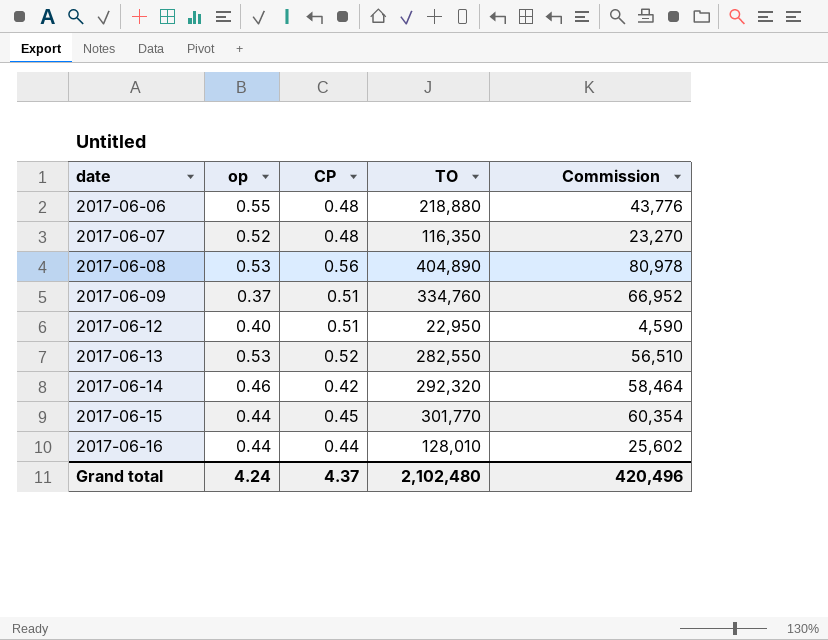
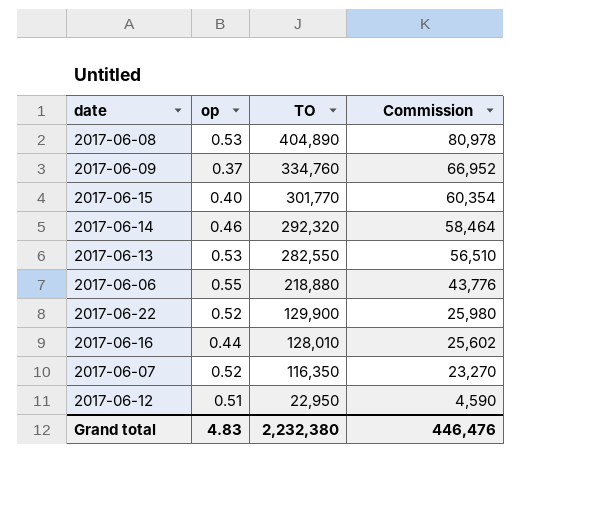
row order: date ascending -> TO descending
column CP | position: 3 -> none
2017-06-15 | op: 0.44 -> 0.40
row 2017-06-22: none -> 0.52 | 129,900 | 25,980
2017-06-12 | op: 0.40 -> 0.51
Grand total | op: 4.24 -> 4.83
Grand total | TO: 2,102,480 -> 2,232,380
Grand total | Commission: 420,496 -> 446,476

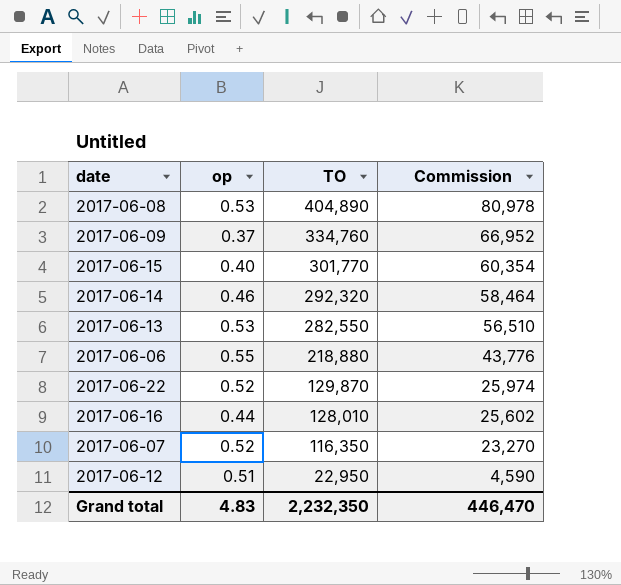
2017-06-22 | TO: 129,900 -> 129,870
2017-06-22 | Commission: 25,980 -> 25,974
Grand total | TO: 2,232,380 -> 2,232,350
Grand total | Commission: 446,476 -> 446,470

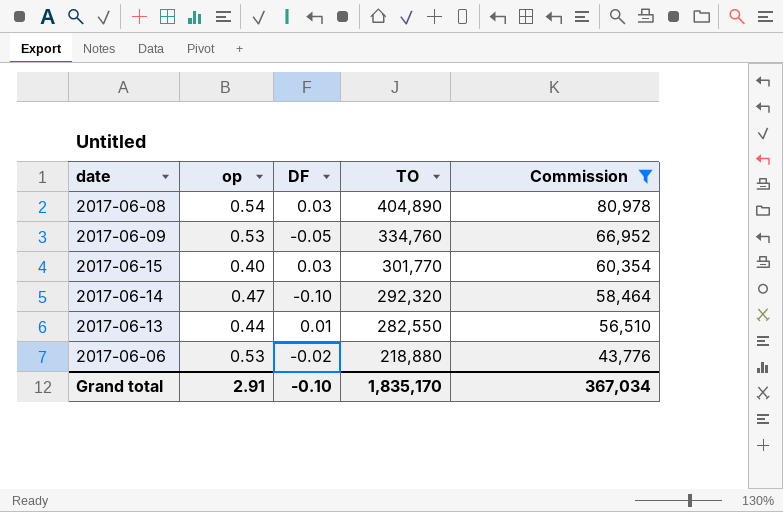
filter: none -> Commission >= 43,776
column DF | position: none -> 3
2017-06-08 | op: 0.53 -> 0.54
2017-06-09 | op: 0.37 -> 0.53
2017-06-14 | op: 0.46 -> 0.47
2017-06-13 | op: 0.53 -> 0.44
2017-06-06 | op: 0.55 -> 0.53
Grand total | op: 4.83 -> 2.91
Grand total | TO: 2,232,350 -> 1,835,170
Grand total | Commission: 446,470 -> 367,034

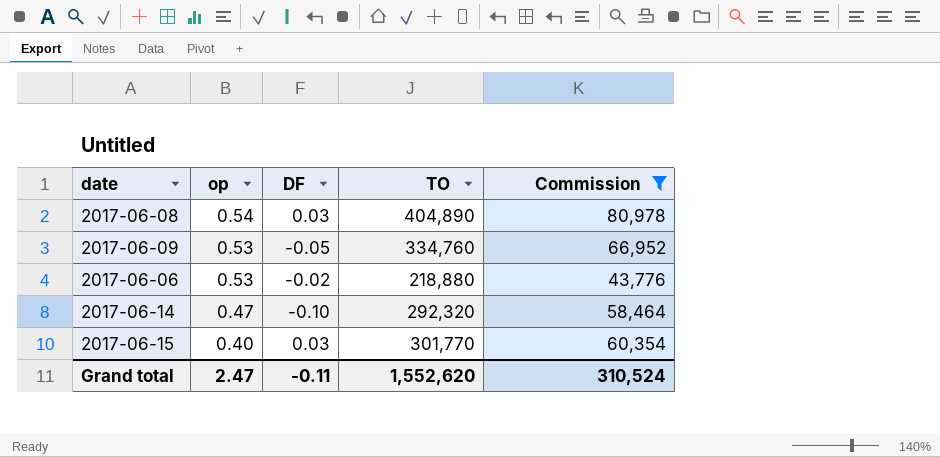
row order: TO descending -> op descending
row 2017-06-13: 0.44 | 0.01 | 282,550 | 56,510 -> none
Grand total | op: 2.91 -> 2.47
Grand total | DF: -0.10 -> -0.11
Grand total | TO: 1,835,170 -> 1,552,620
Grand total | Commission: 367,034 -> 310,524

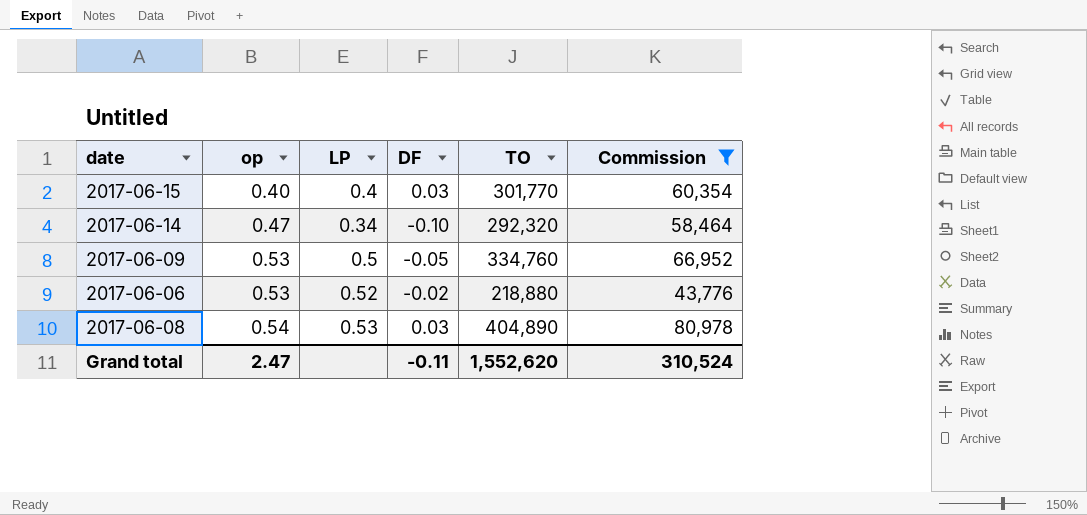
row order: op descending -> op ascending
column LP | position: none -> 3

